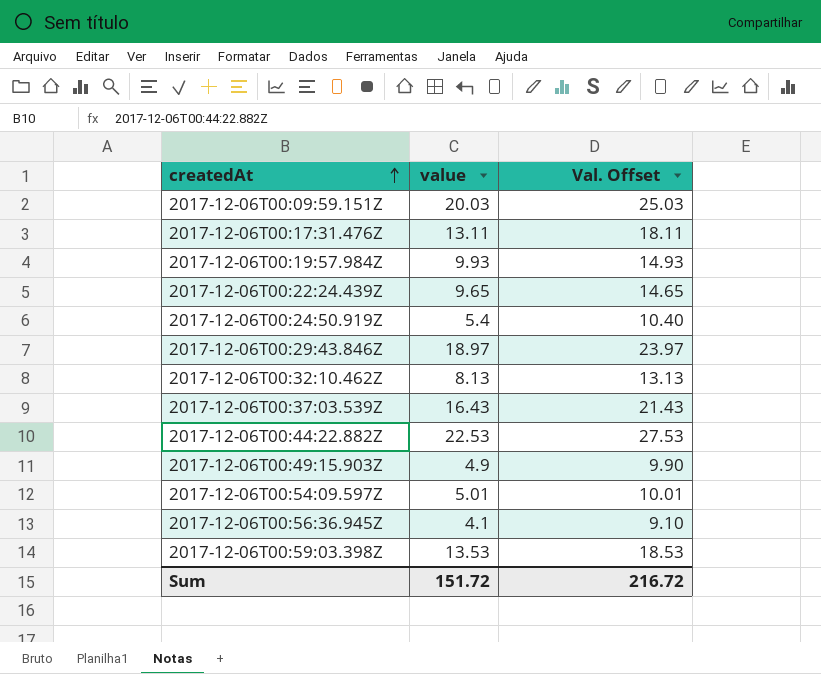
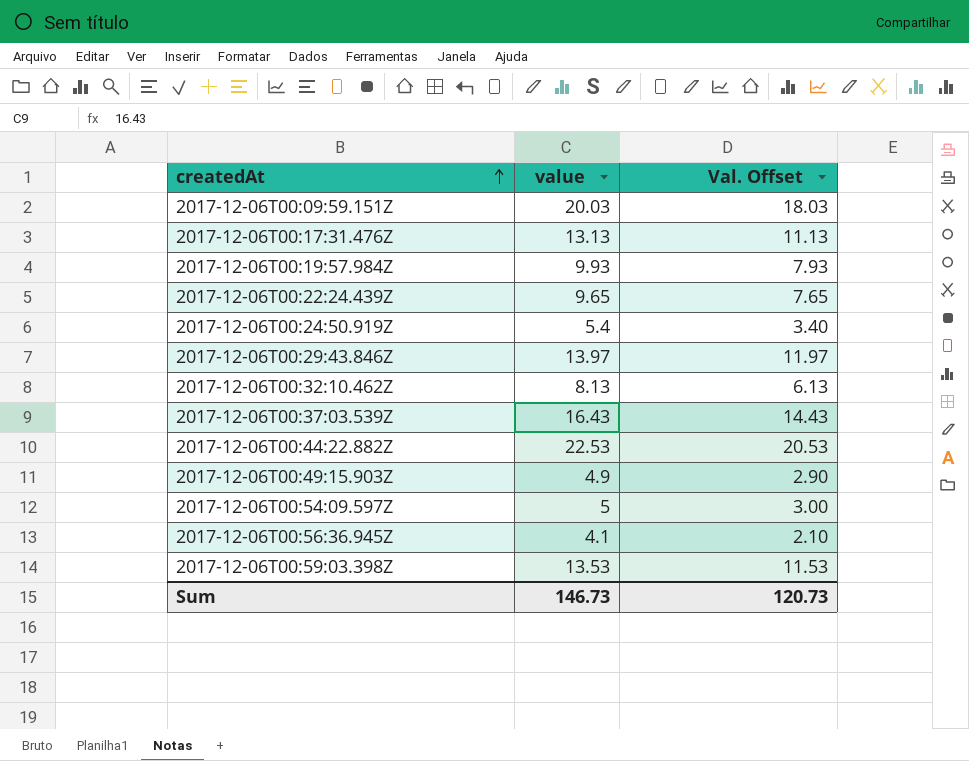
column Val. Offset | formula: [value] + 5 -> [value] - 2
2017-12-06T00:17:31.476Z | value: 13.11 -> 13.13
2017-12-06T00:29:43.846Z | value: 18.97 -> 13.97
2017-12-06T00:54:09.597Z | value: 5.01 -> 5
Sum | value: 151.72 -> 146.73
Sum | Val. Offset: 216.72 -> 120.73

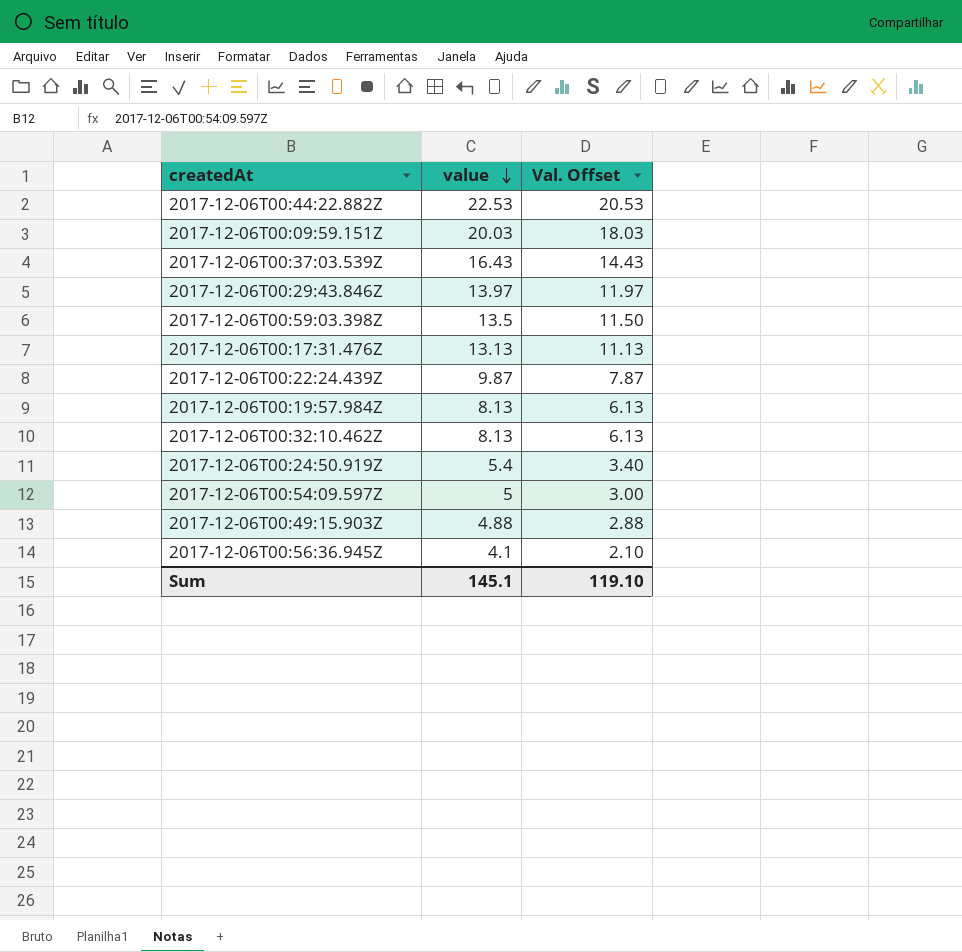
row order: createdAt ascending -> value descending
2017-12-06T00:59:03.398Z | value: 13.53 -> 13.5
2017-12-06T00:59:03.398Z | Val. Offset: 11.53 -> 11.50
2017-12-06T00:22:24.439Z | value: 9.65 -> 9.87
2017-12-06T00:22:24.439Z | Val. Offset: 7.65 -> 7.87
2017-12-06T00:19:57.984Z | value: 9.93 -> 8.13
2017-12-06T00:19:57.984Z | Val. Offset: 7.93 -> 6.13
2017-12-06T00:49:15.903Z | value: 4.9 -> 4.88
2017-12-06T00:49:15.903Z | Val. Offset: 2.90 -> 2.88
Sum | value: 146.73 -> 145.1
Sum | Val. Offset: 120.73 -> 119.10

